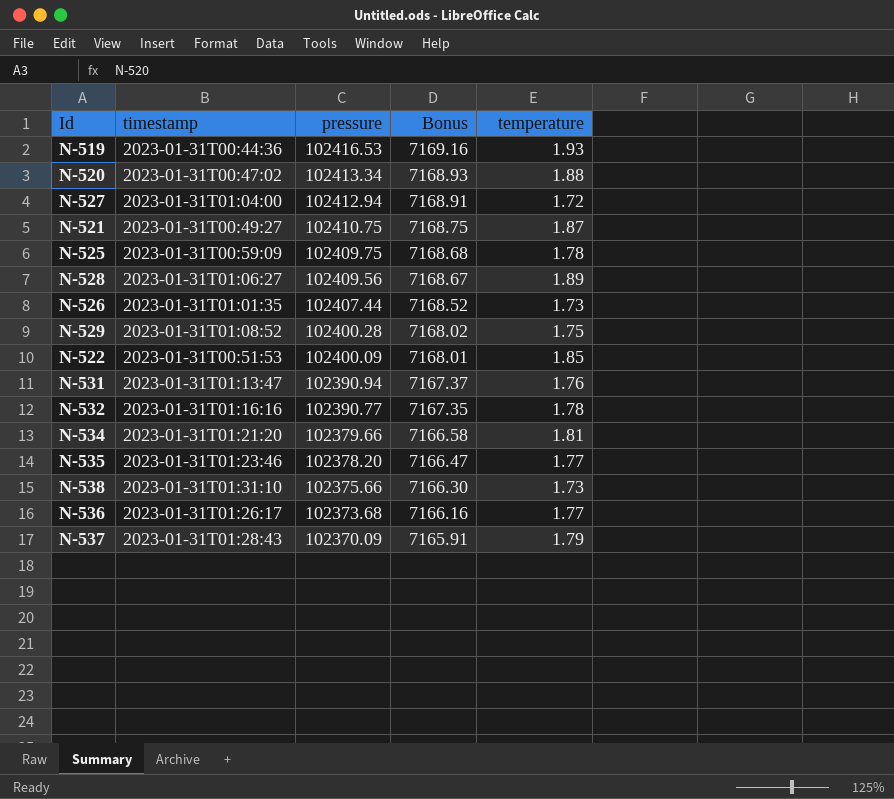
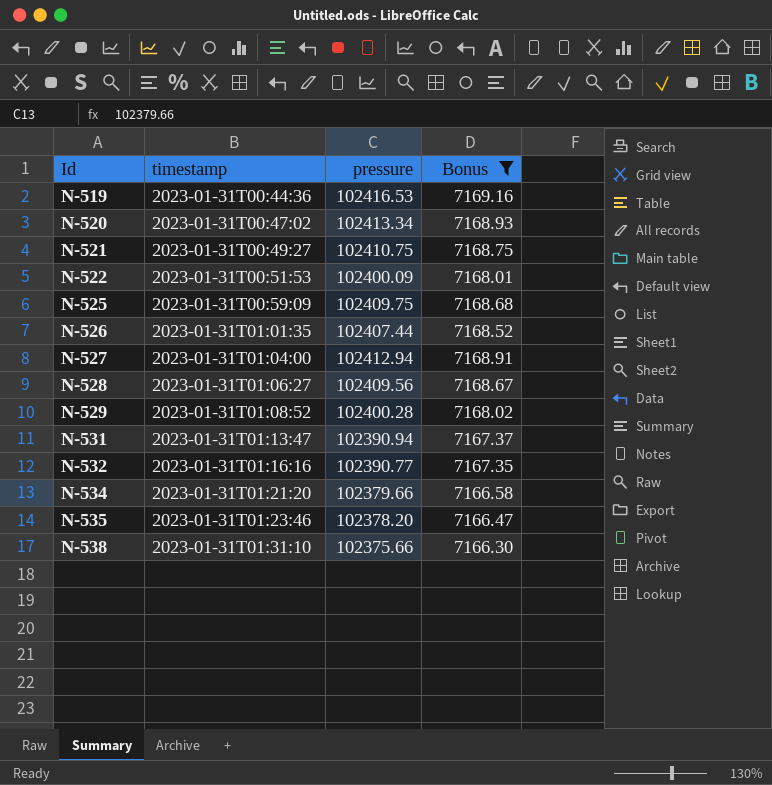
filter: none -> Bonus >= 7166.30
row order: pressure descending -> Id ascending
column temperature | position: 5 -> none

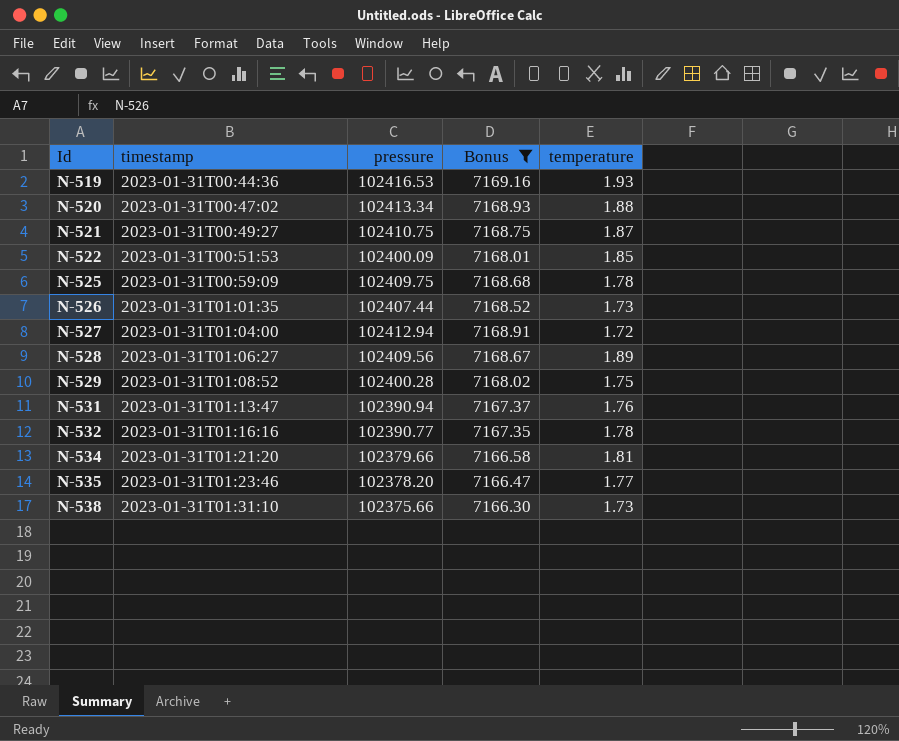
column temperature | position: none -> 5

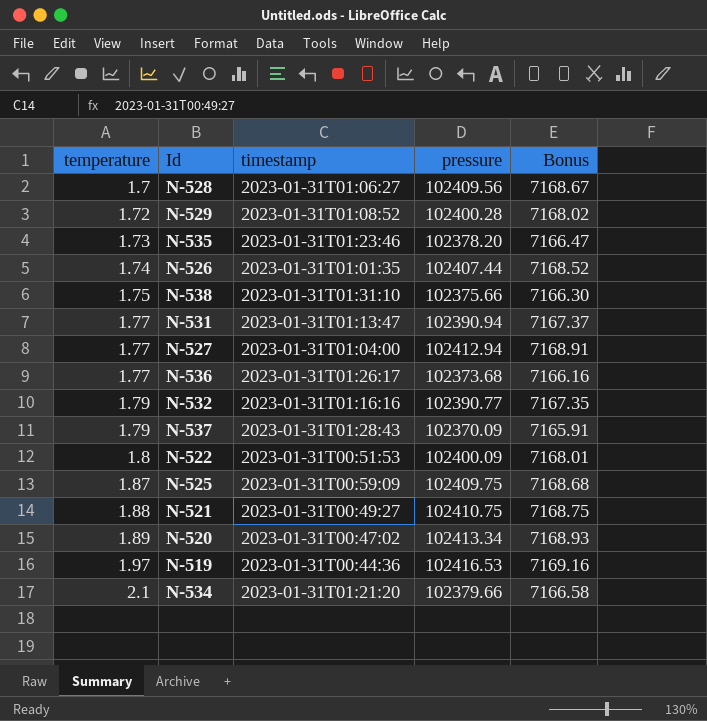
filter: Bonus >= 7166.30 -> none
row order: Id ascending -> temperature ascending
column temperature | position: 5 -> 1
N-528 | temperature: 1.89 -> 1.7
N-529 | temperature: 1.75 -> 1.72
N-535 | temperature: 1.77 -> 1.73
N-526 | temperature: 1.73 -> 1.74
N-538 | temperature: 1.73 -> 1.75
N-531 | temperature: 1.76 -> 1.77
N-527 | temperature: 1.72 -> 1.77
N-532 | temperature: 1.78 -> 1.79
N-522 | temperature: 1.85 -> 1.8
N-525 | temperature: 1.78 -> 1.87
N-521 | temperature: 1.87 -> 1.88
N-520 | temperature: 1.88 -> 1.89
N-519 | temperature: 1.93 -> 1.97
N-534 | temperature: 1.81 -> 2.1

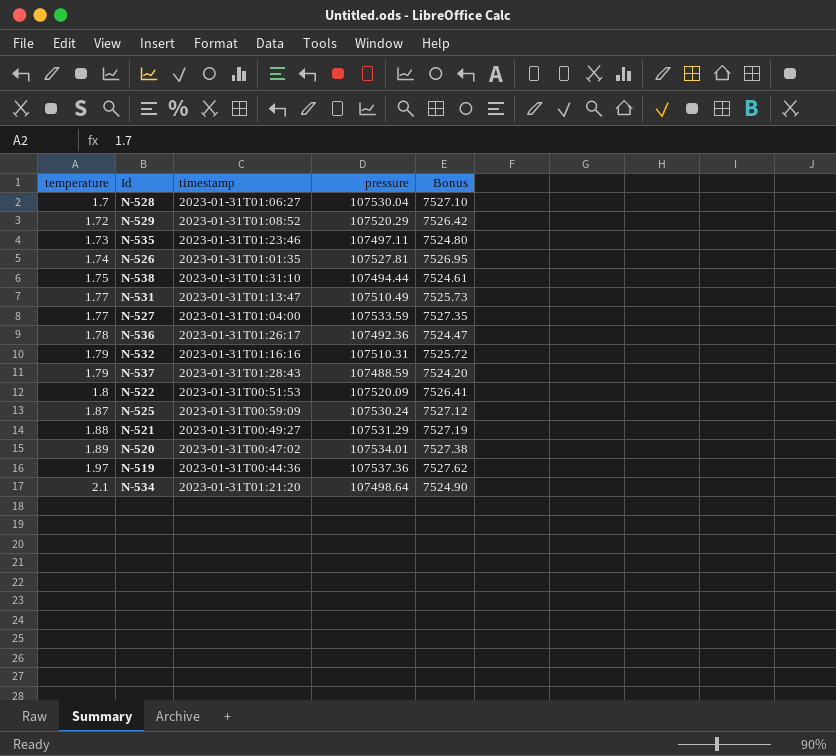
N-528 | pressure: 102409.56 -> 107530.04
N-528 | Bonus: 7168.67 -> 7527.10
N-529 | pressure: 102400.28 -> 107520.29
N-529 | Bonus: 7168.02 -> 7526.42
N-535 | pressure: 102378.20 -> 107497.11
N-535 | Bonus: 7166.47 -> 7524.80
N-526 | pressure: 102407.44 -> 107527.81
N-526 | Bonus: 7168.52 -> 7526.95
N-538 | pressure: 102375.66 -> 107494.44
N-538 | Bonus: 7166.30 -> 7524.61
N-531 | pressure: 102390.94 -> 107510.49
N-531 | Bonus: 7167.37 -> 7525.73
N-527 | pressure: 102412.94 -> 107533.59
N-527 | Bonus: 7168.91 -> 7527.35
N-536 | temperature: 1.77 -> 1.78
N-536 | pressure: 102373.68 -> 107492.36
N-536 | Bonus: 7166.16 -> 7524.47
N-532 | pressure: 102390.77 -> 107510.31
N-532 | Bonus: 7167.35 -> 7525.72
N-537 | pressure: 102370.09 -> 107488.59
N-537 | Bonus: 7165.91 -> 7524.20
N-522 | pressure: 102400.09 -> 107520.09
N-522 | Bonus: 7168.01 -> 7526.41
N-525 | pressure: 102409.75 -> 107530.24
N-525 | Bonus: 7168.68 -> 7527.12
N-521 | pressure: 102410.75 -> 107531.29
N-521 | Bonus: 7168.75 -> 7527.19
N-520 | pressure: 102413.34 -> 107534.01
N-520 | Bonus: 7168.93 -> 7527.38
N-519 | pressure: 102416.53 -> 107537.36
N-519 | Bonus: 7169.16 -> 7527.62
N-534 | pressure: 102379.66 -> 107498.64
N-534 | Bonus: 7166.58 -> 7524.90

